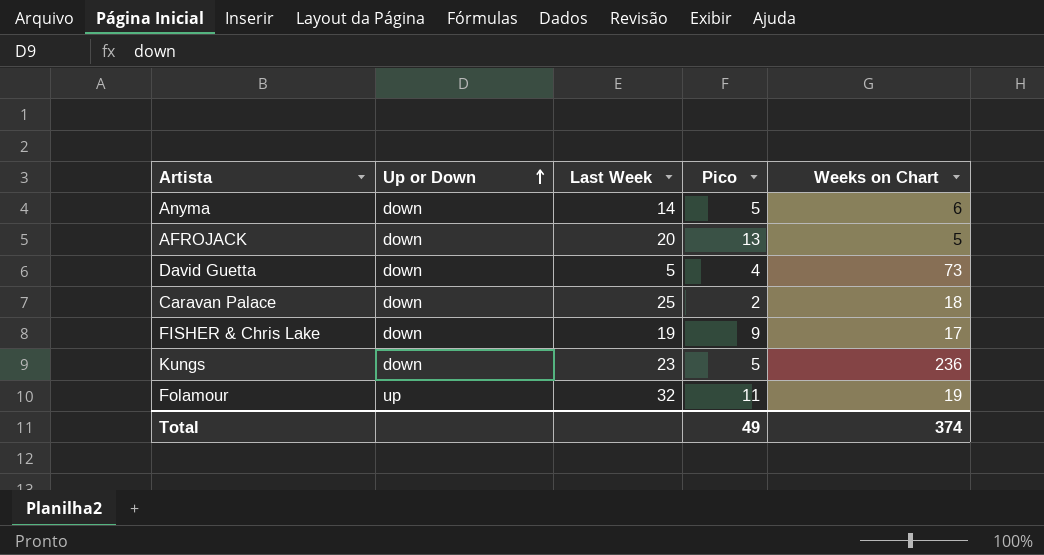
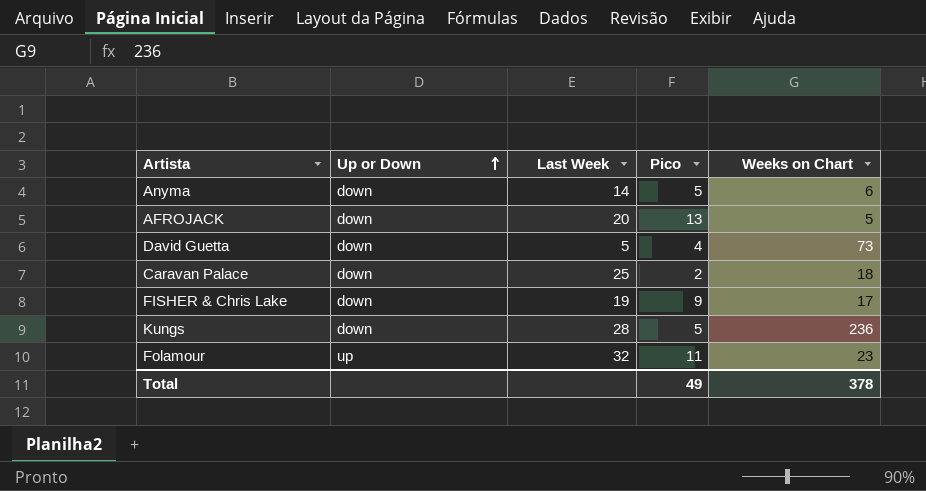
Kungs | Last Week: 23 -> 28
Folamour | Weeks on Chart: 19 -> 23
Total | Weeks on Chart: 374 -> 378

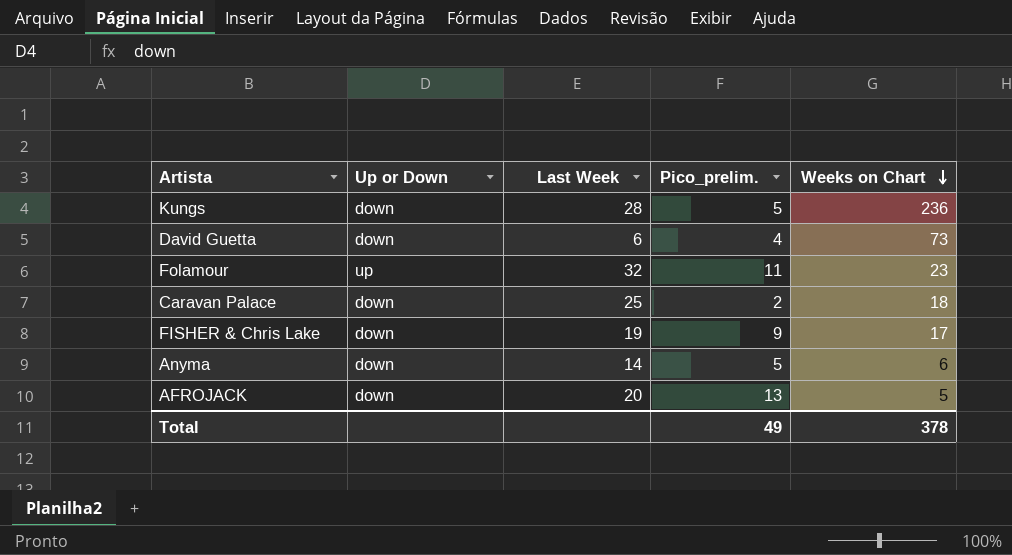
row order: Up or Down ascending -> Weeks on Chart descending
column name: Pico -> Pico_prelim.
David Guetta | Last Week: 5 -> 6

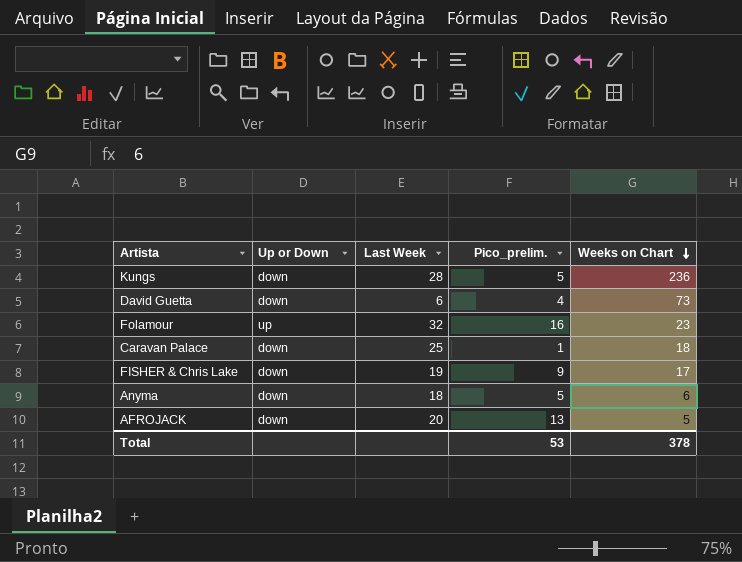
Folamour | Pico_prelim.: 11 -> 16
Caravan Palace | Pico_prelim.: 2 -> 1
Anyma | Last Week: 14 -> 18
Total | Pico_prelim.: 49 -> 53

